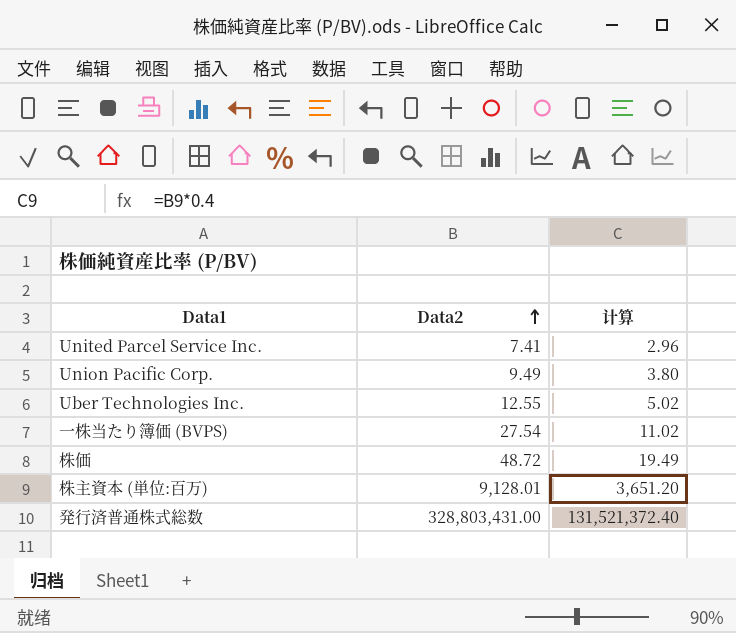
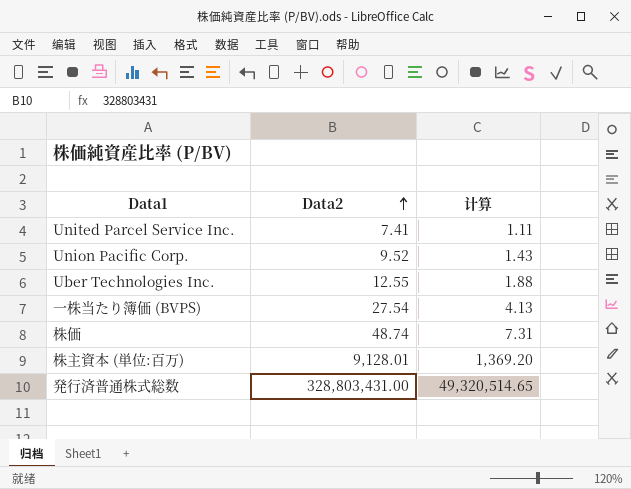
column 计算 | formula: [Data2] * 0.4 -> [Data2] * 0.15
Union Pacific Corp. | Data2: 9.49 -> 9.52
株価 | Data2: 48.72 -> 48.74

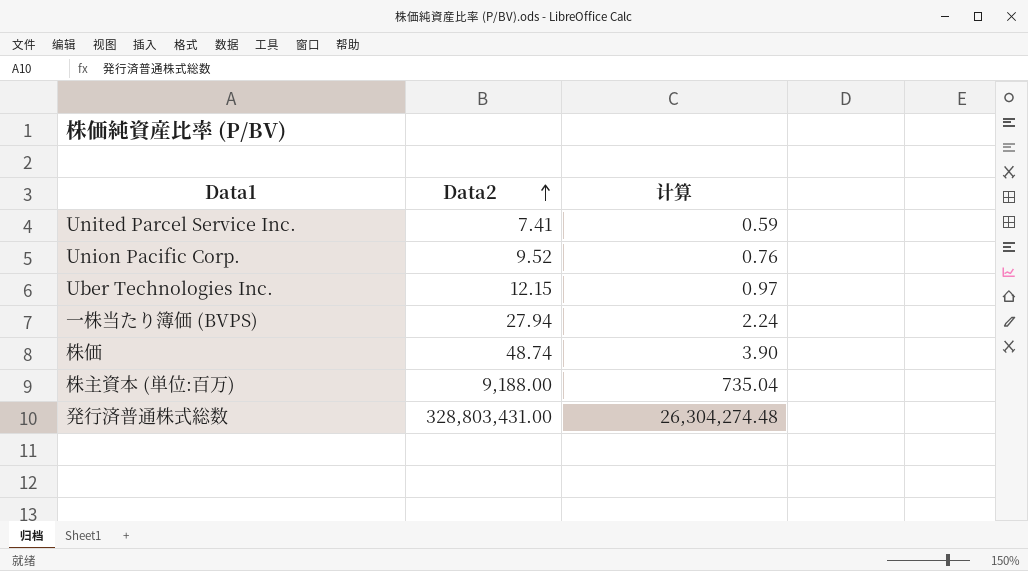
column 计算 | formula: [Data2] * 0.15 -> [Data2] * 0.08
Uber Technologies Inc. | Data2: 12.55 -> 12.15
一株当たり簿価 (BVPS) | Data2: 27.54 -> 27.94
株主資本 (単位:百万) | Data2: 9,128.01 -> 9,188.00

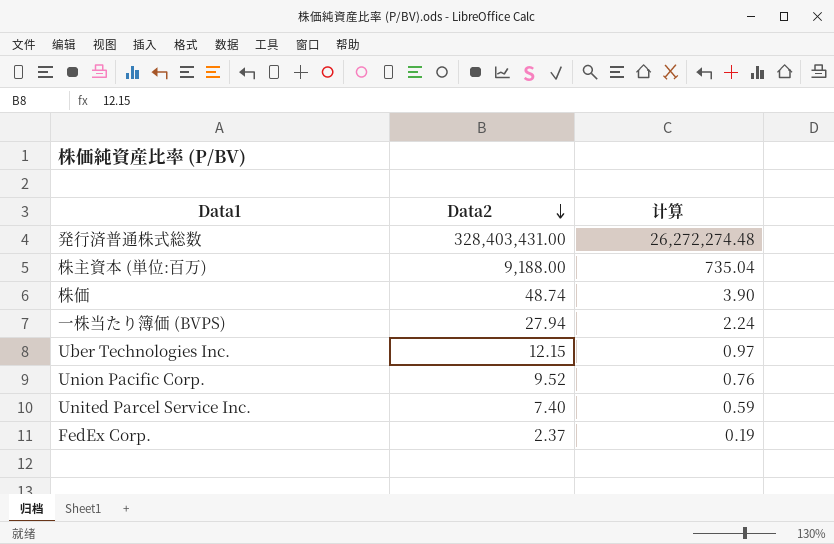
row order: Data2 ascending -> Data2 descending
発行済普通株式総数 | Data2: 328,803,431.00 -> 328,403,431.00
発行済普通株式総数 | 计算: 26,304,274.48 -> 26,272,274.48
United Parcel Service Inc. | Data2: 7.41 -> 7.40
row FedEx Corp.: none -> 2.37 | 0.19

